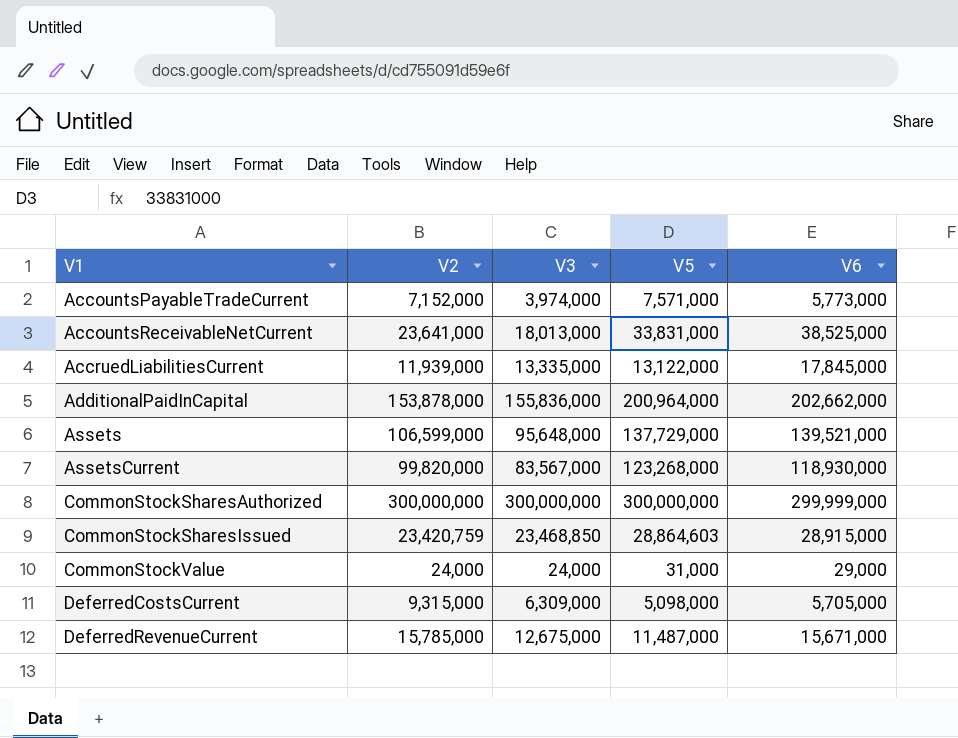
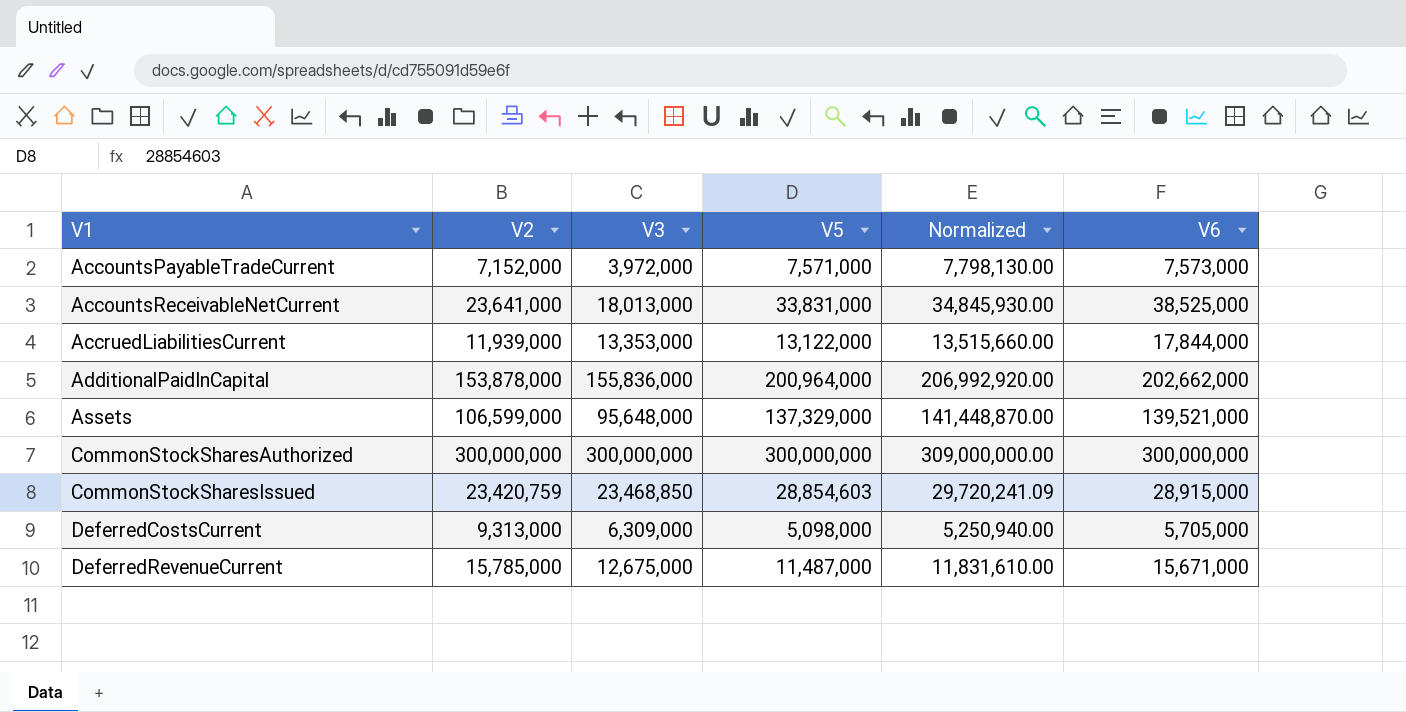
column Normalized | formula: none -> [V5] * 1.03
row AssetsCurrent: 99,820,000 | 83,567,000 | 123,268,000 | 118,930,000 -> none
row CommonStockValue: 24,000 | 24,000 | 31,000 | 29,000 -> none
AccountsPayableTradeCurrent | V3: 3,974,000 -> 3,972,000
AccountsPayableTradeCurrent | V6: 5,773,000 -> 7,573,000
AccruedLiabilitiesCurrent | V3: 13,335,000 -> 13,353,000
AccruedLiabilitiesCurrent | V6: 17,845,000 -> 17,844,000
Assets | V5: 137,729,000 -> 137,329,000
CommonStockSharesAuthorized | V6: 299,999,000 -> 300,000,000
CommonStockSharesIssued | V5: 28,864,603 -> 28,854,603
DeferredCostsCurrent | V2: 9,315,000 -> 9,313,000

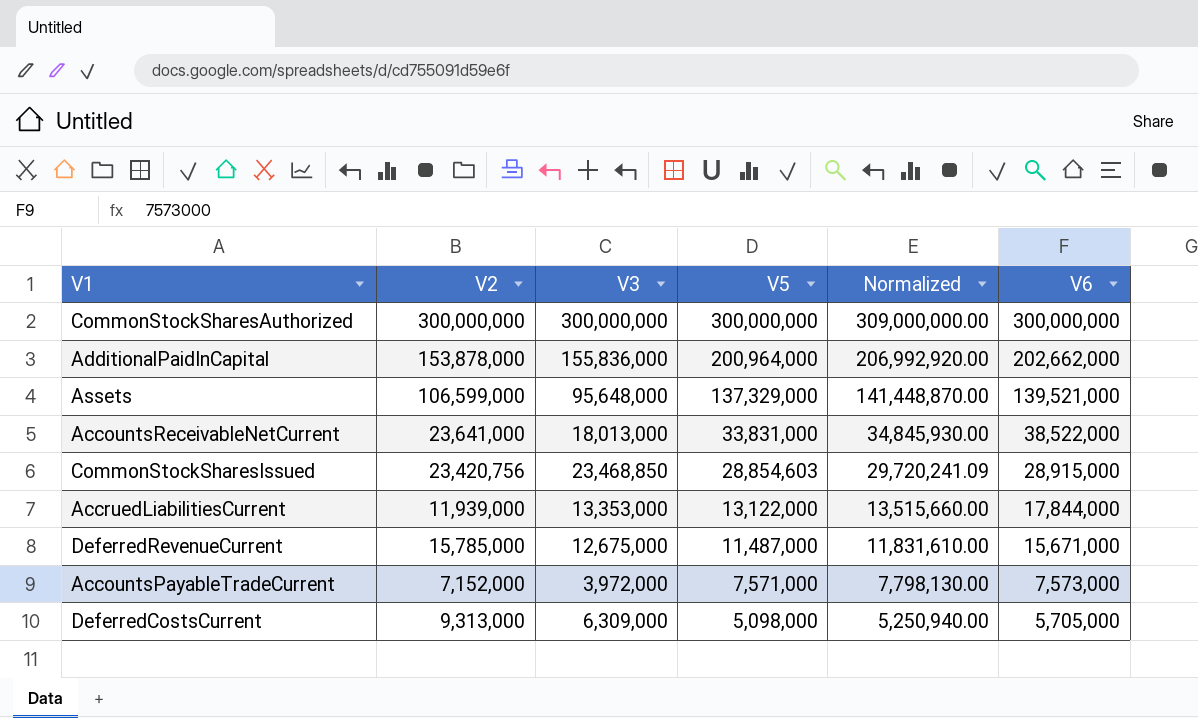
row order: V1 ascending -> V5 descending
AccountsReceivableNetCurrent | V6: 38,525,000 -> 38,522,000
CommonStockSharesIssued | V2: 23,420,759 -> 23,420,756

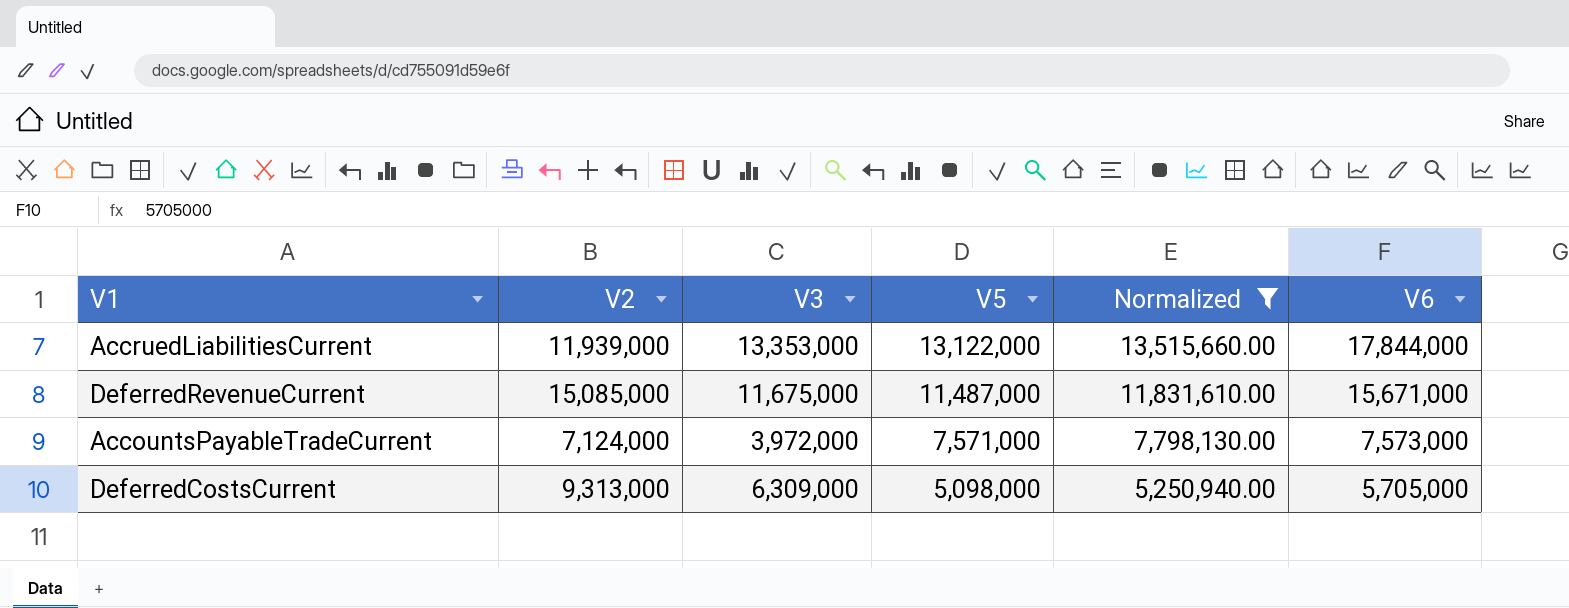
filter: none -> Normalized <= 13,515,660.00
DeferredRevenueCurrent | V2: 15,785,000 -> 15,085,000
DeferredRevenueCurrent | V3: 12,675,000 -> 11,675,000
AccountsPayableTradeCurrent | V2: 7,152,000 -> 7,124,000

